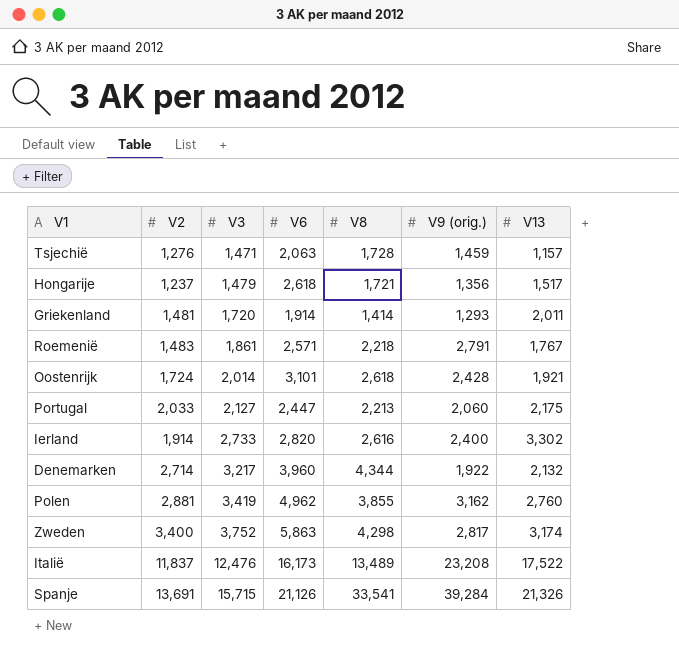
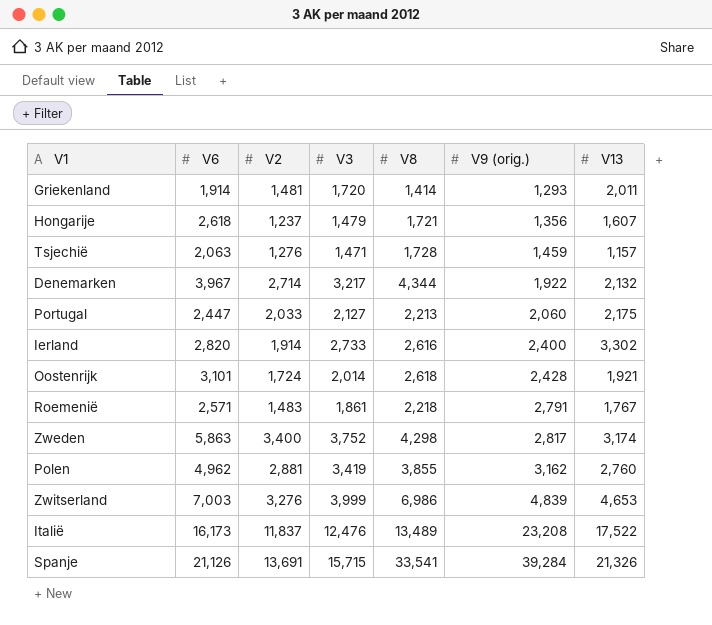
row order: V3 ascending -> V9 (orig.) ascending
column V6 | position: 4 -> 2
Hongarije | V13: 1,517 -> 1,607
Denemarken | V6: 3,960 -> 3,967
row Zwitserland: none -> 7,003 | 3,276 | 3,999 | 6,986 | 4,839 | 4,653

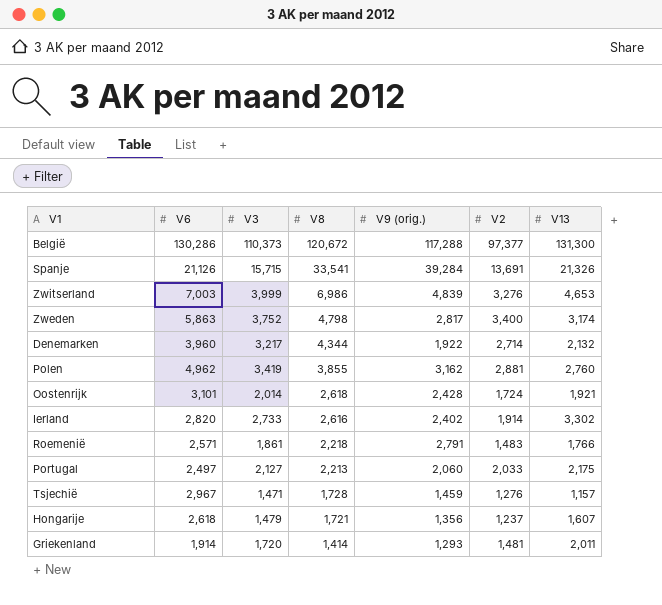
row order: V9 (orig.) ascending -> V8 descending
column V2 | position: 3 -> 6
row Italië: 16,173 | 11,837 | 12,476 | 13,489 | 23,208 | 17,522 -> none
row België: none -> 130,286 | 110,373 | 120,672 | 117,288 | 97,377 | 131,300
Zweden | V8: 4,298 -> 4,798
Denemarken | V6: 3,967 -> 3,960
Ierland | V9 (orig.): 2,400 -> 2,402
Roemenië | V13: 1,767 -> 1,766
Portugal | V6: 2,447 -> 2,497
Tsjechië | V6: 2,063 -> 2,967

